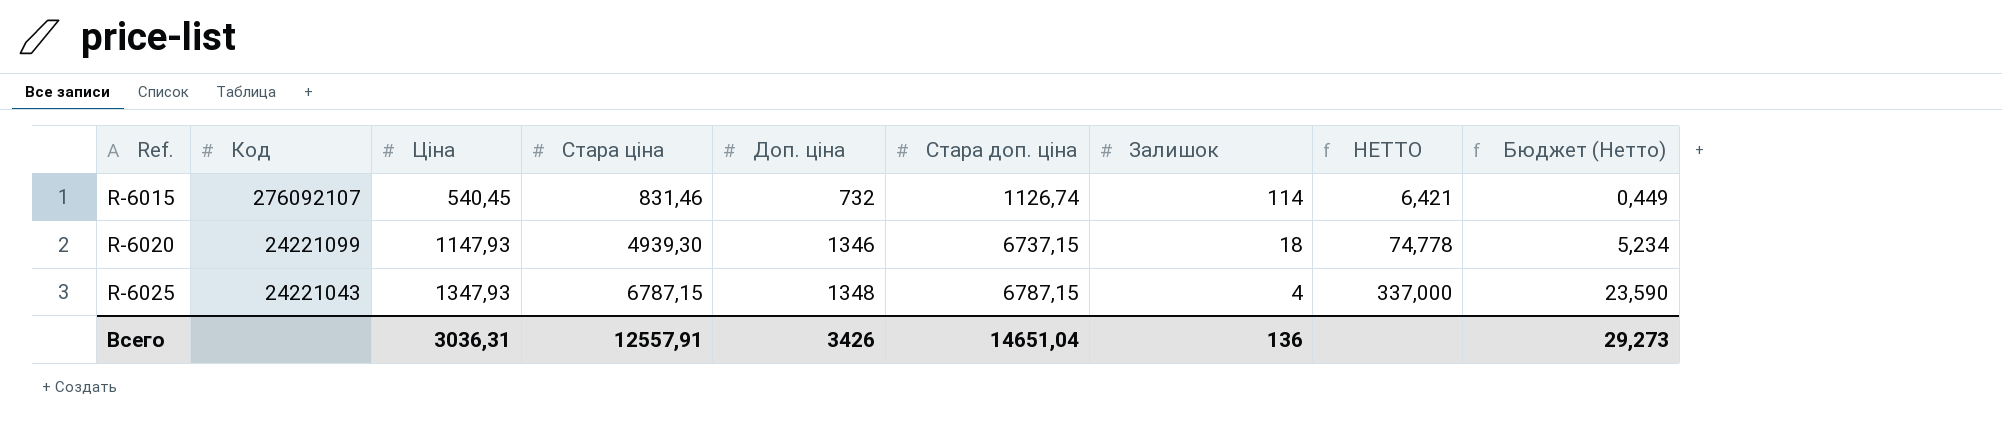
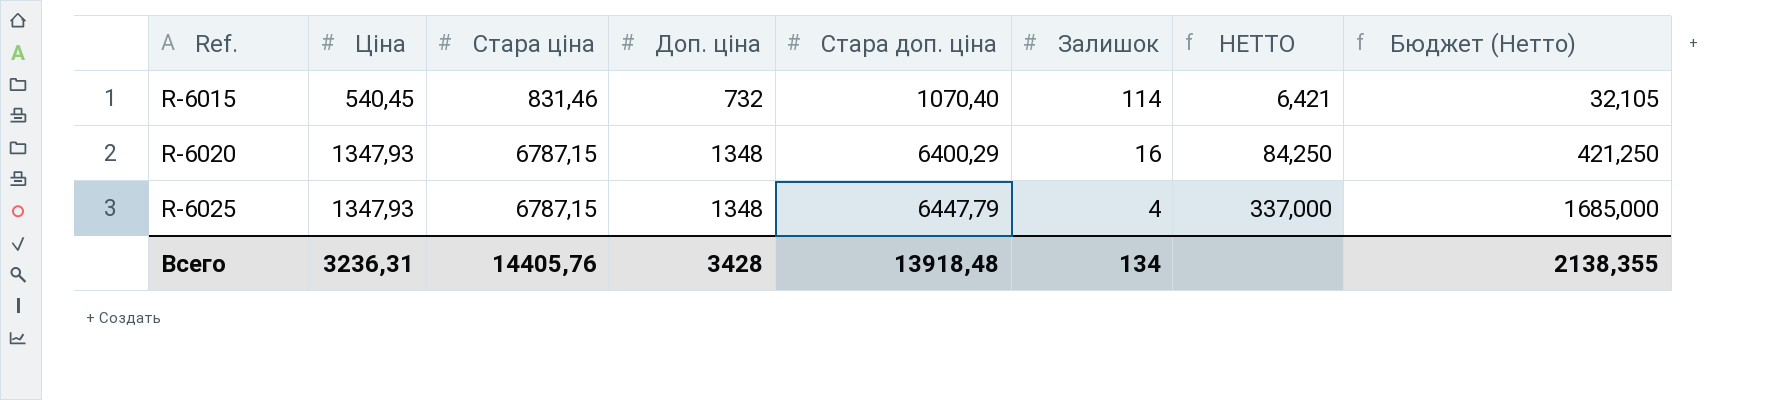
column Код | position: 2 -> none
column Бюджет (Нетто) | formula: [НЕТТО] * 0,07 -> [НЕТТО] * 5
R-6015 | Стара доп. ціна: 1126,74 -> 1070,40
R-6020 | Ціна: 1147,93 -> 1347,93
R-6020 | Стара ціна: 4939,30 -> 6787,15
R-6020 | Доп. ціна: 1346 -> 1348
R-6020 | Стара доп. ціна: 6737,15 -> 6400,29
R-6020 | Залишок: 18 -> 16
R-6020 | НЕТТО: 74,778 -> 84,250
R-6025 | Стара доп. ціна: 6787,15 -> 6447,79
Всего | Ціна: 3036,31 -> 3236,31
Всего | Стара ціна: 12557,91 -> 14405,76
Всего | Доп. ціна: 3426 -> 3428
Всего | Стара доп. ціна: 14651,04 -> 13918,48
Всего | Залишок: 136 -> 134
Всего | Бюджет (Нетто): 29,273 -> 2138,355

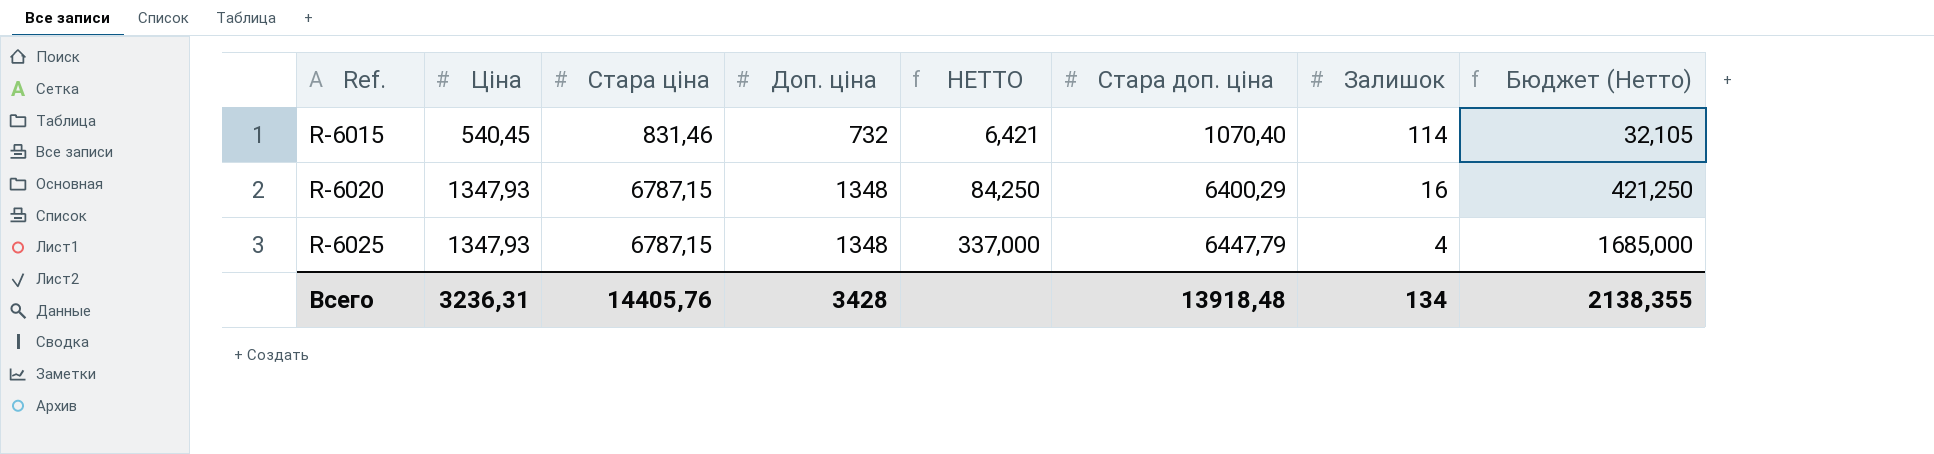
column НЕТТО | position: 7 -> 5

